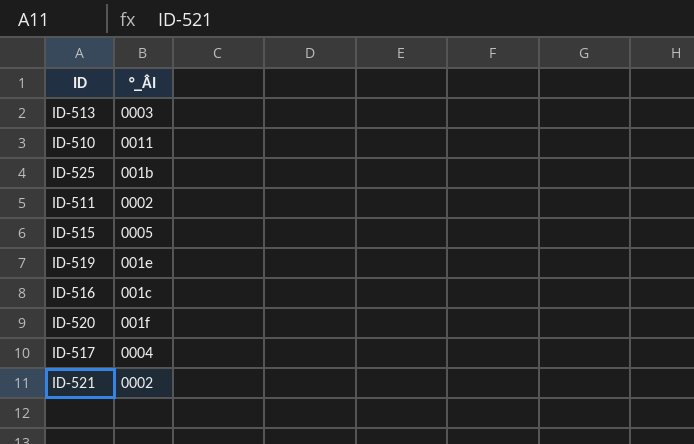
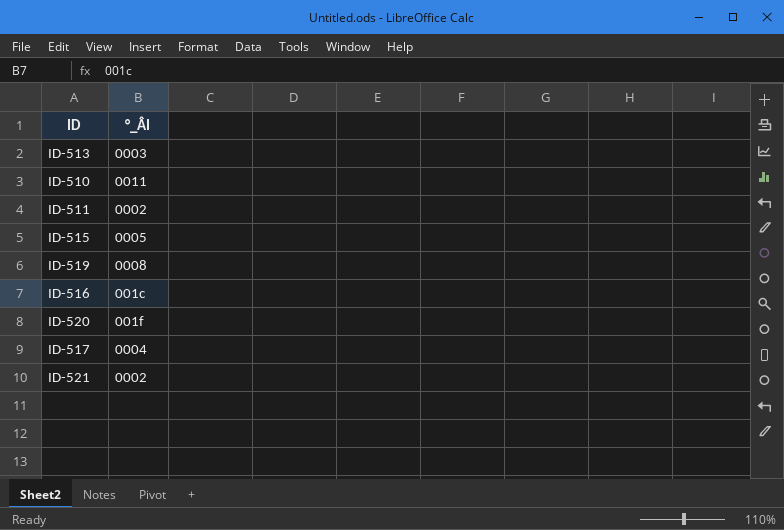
row ID-525: 001b -> none
ID-519 | °_ÂI: 001e -> 0008

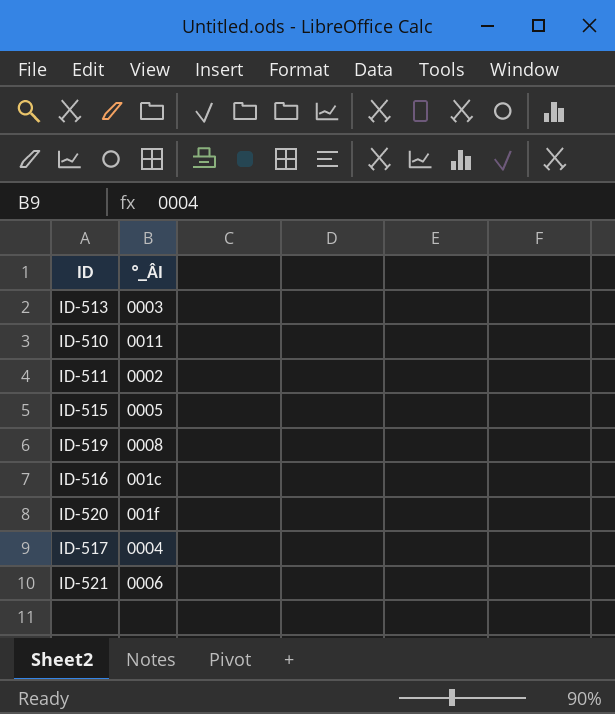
ID-521 | °_ÂI: 0002 -> 0006

